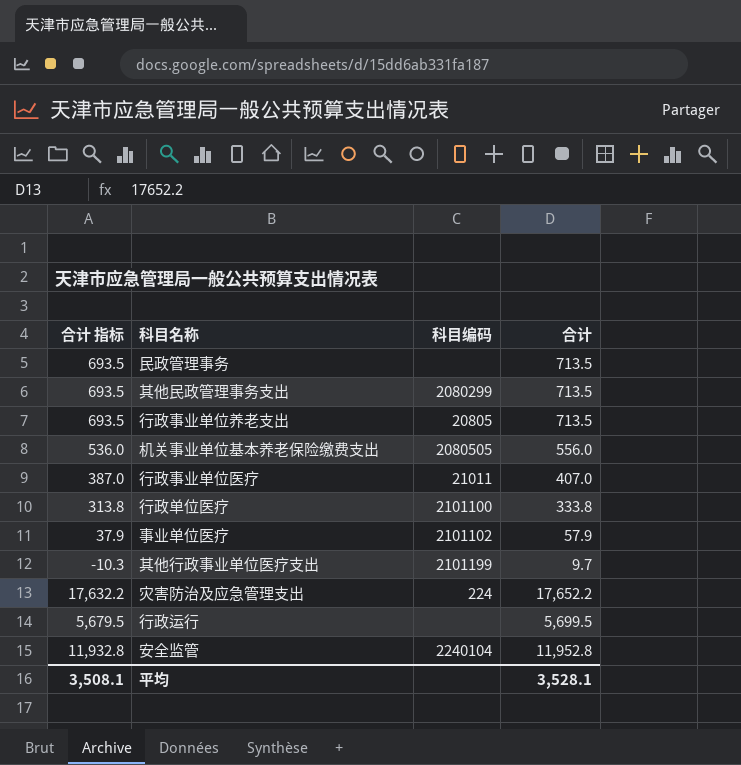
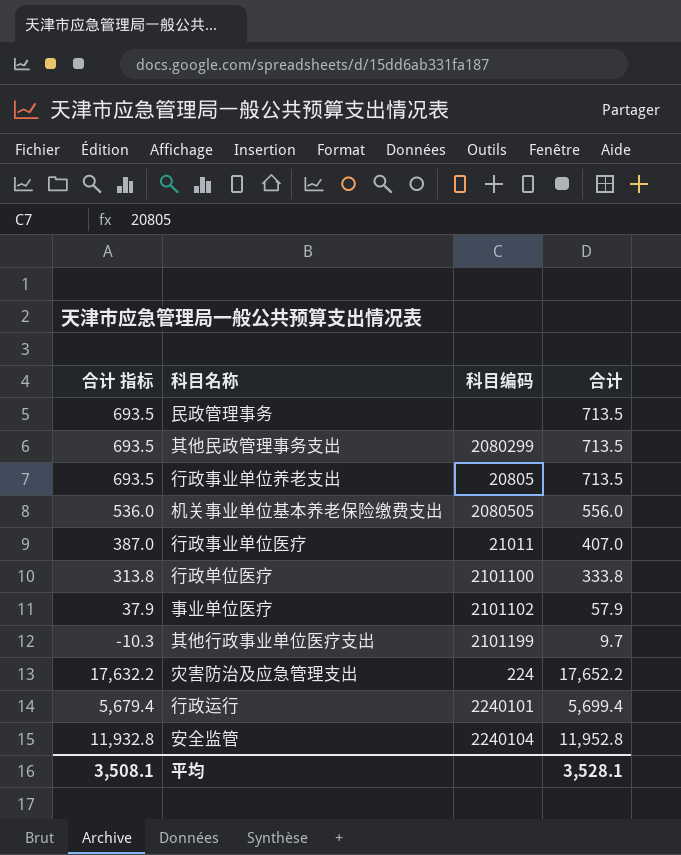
行政运行 | 合计 指标: 5,679.5 -> 5,679.4
行政运行 | 科目编码: none -> 2240101
行政运行 | 合计: 5,699.5 -> 5,699.4

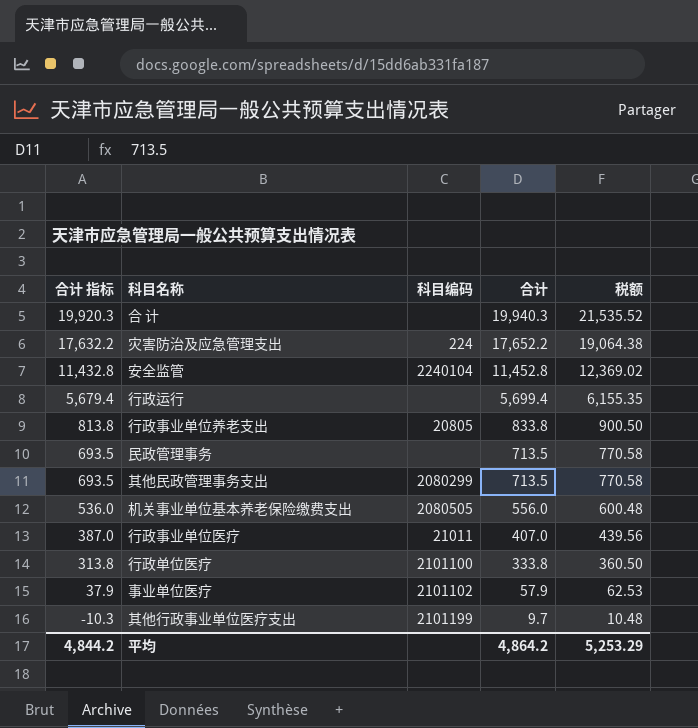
row order: none -> 合计 指标 descending
column 税额 | formula: none -> [合计] * 1.08
row 合 计: none -> 19,920.3 | none | 19,940.3 | 21,535.52
安全监管 | 合计 指标: 11,932.8 -> 11,432.8
安全监管 | 合计: 11,952.8 -> 11,452.8
行政运行 | 科目编码: 2240101 -> none
行政事业单位养老支出 | 合计 指标: 693.5 -> 813.8
行政事业单位养老支出 | 合计: 713.5 -> 833.8
平均 | 合计 指标: 3,508.1 -> 4,844.2
平均 | 合计: 3,528.1 -> 4,864.2

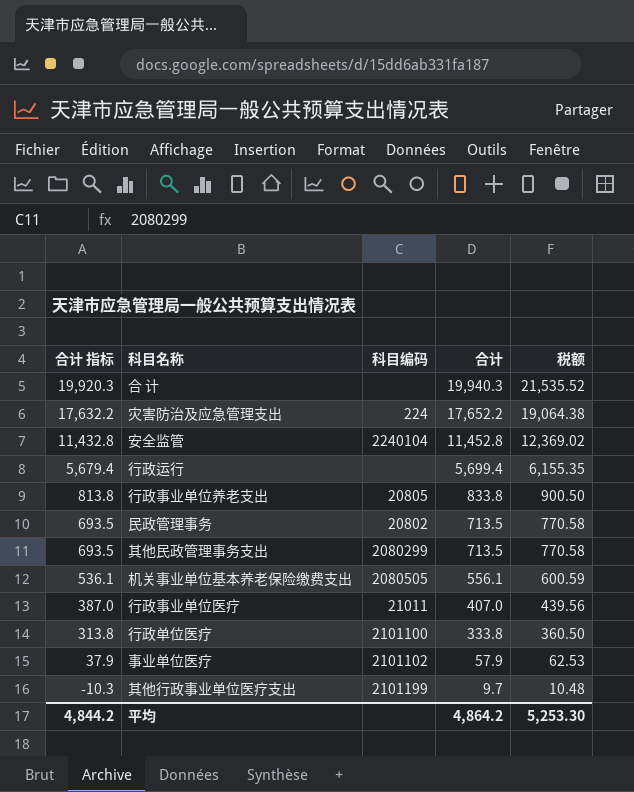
民政管理事务 | 科目编码: none -> 20802
机关事业单位基本养老保险缴费支出 | 合计 指标: 536.0 -> 536.1
机关事业单位基本养老保险缴费支出 | 合计: 556.0 -> 556.1
机关事业单位基本养老保险缴费支出 | 税额: 600.48 -> 600.59
平均 | 税额: 5,253.29 -> 5,253.30

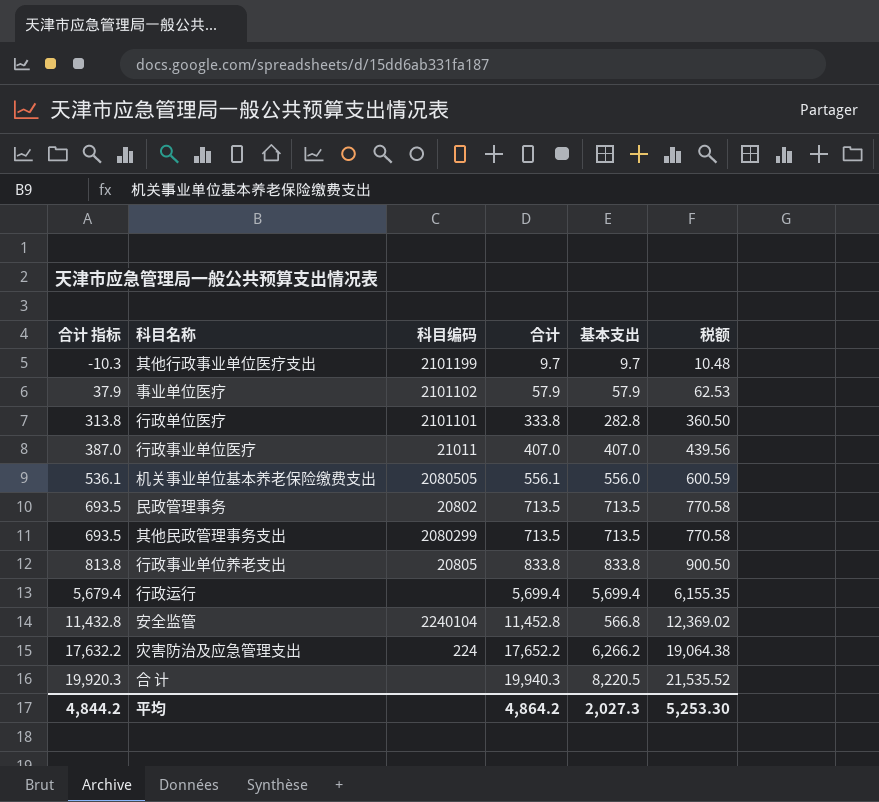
row order: 合计 指标 descending -> 合计 指标 ascending
column 基本支出 | position: none -> 5
行政单位医疗 | 科目编码: 2101100 -> 2101101

